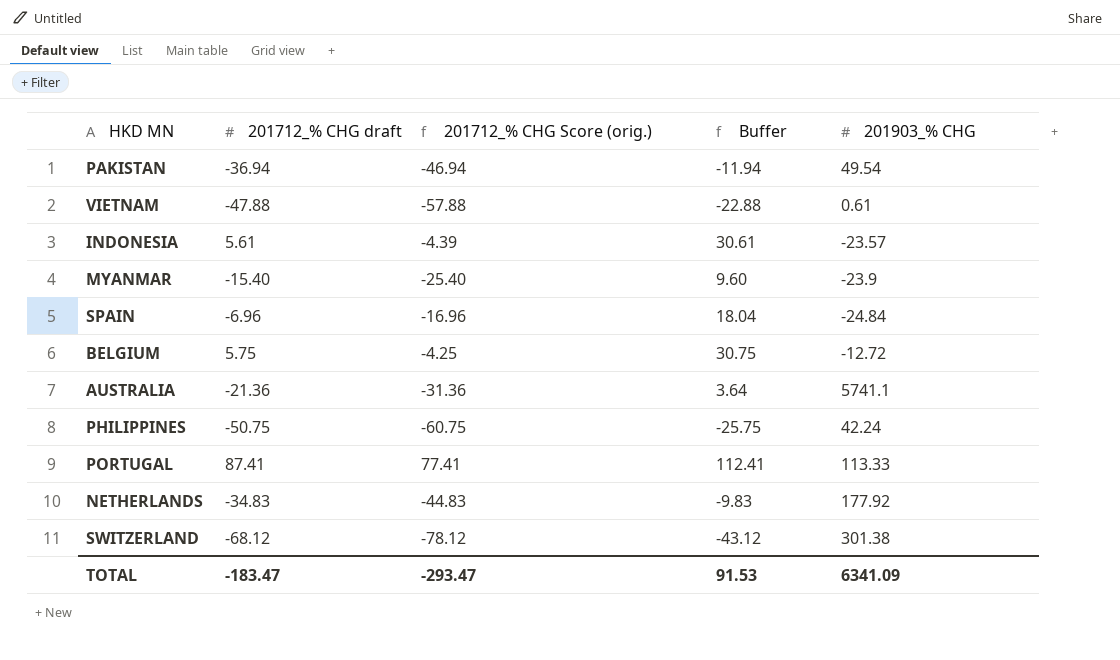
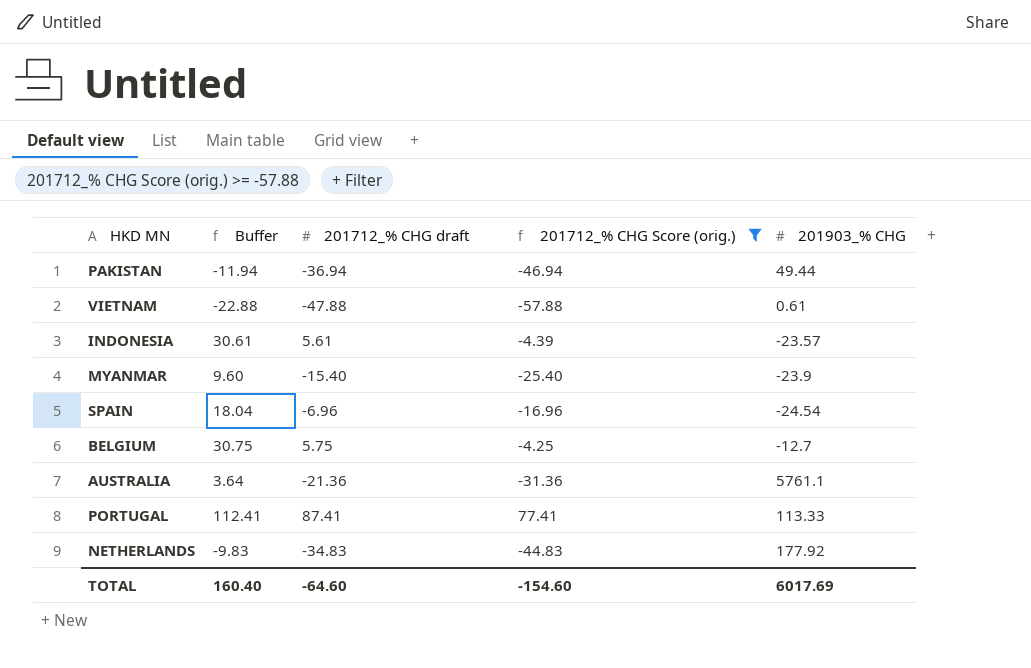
filter: none -> 201712_% CHG Score (orig.) >= -57.88
column Buffer | position: 4 -> 2
PAKISTAN | 201903_% CHG: 49.54 -> 49.44
SPAIN | 201903_% CHG: -24.84 -> -24.54
BELGIUM | 201903_% CHG: -12.72 -> -12.7
AUSTRALIA | 201903_% CHG: 5741.1 -> 5761.1
TOTAL | Buffer: 91.53 -> 160.40
TOTAL | 201712_% CHG draft: -183.47 -> -64.60
TOTAL | 201712_% CHG Score (orig.): -293.47 -> -154.60
TOTAL | 201903_% CHG: 6341.09 -> 6017.69

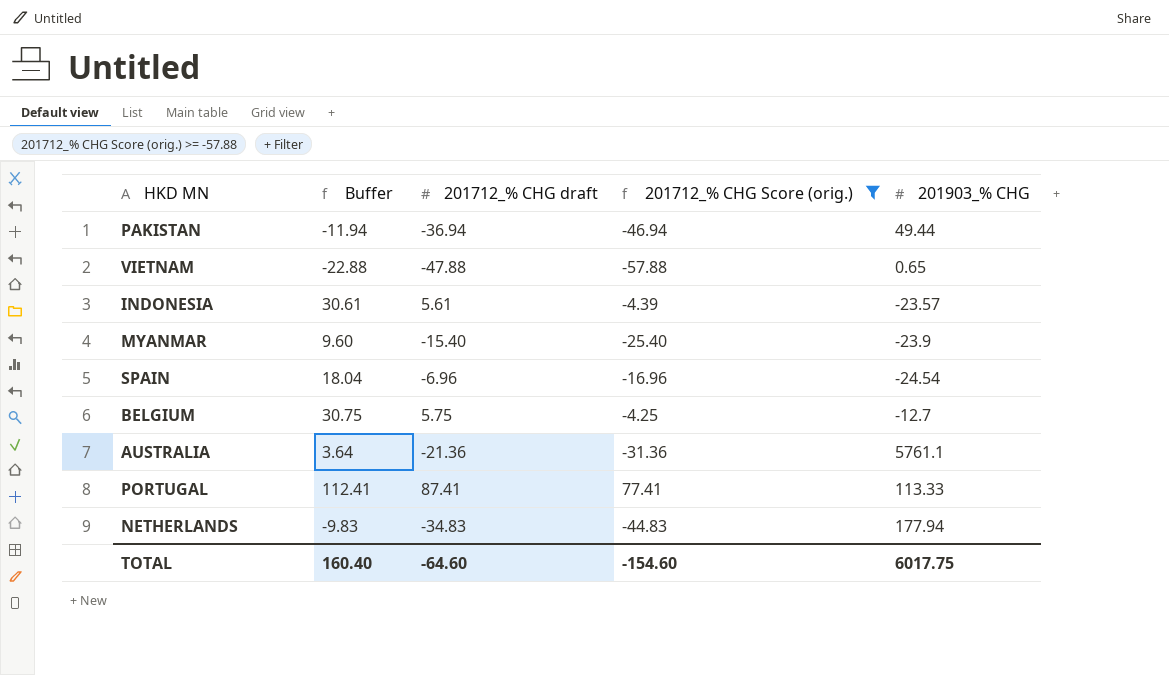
VIETNAM | 201903_% CHG: 0.61 -> 0.65
NETHERLANDS | 201903_% CHG: 177.92 -> 177.94
TOTAL | 201903_% CHG: 6017.69 -> 6017.75

